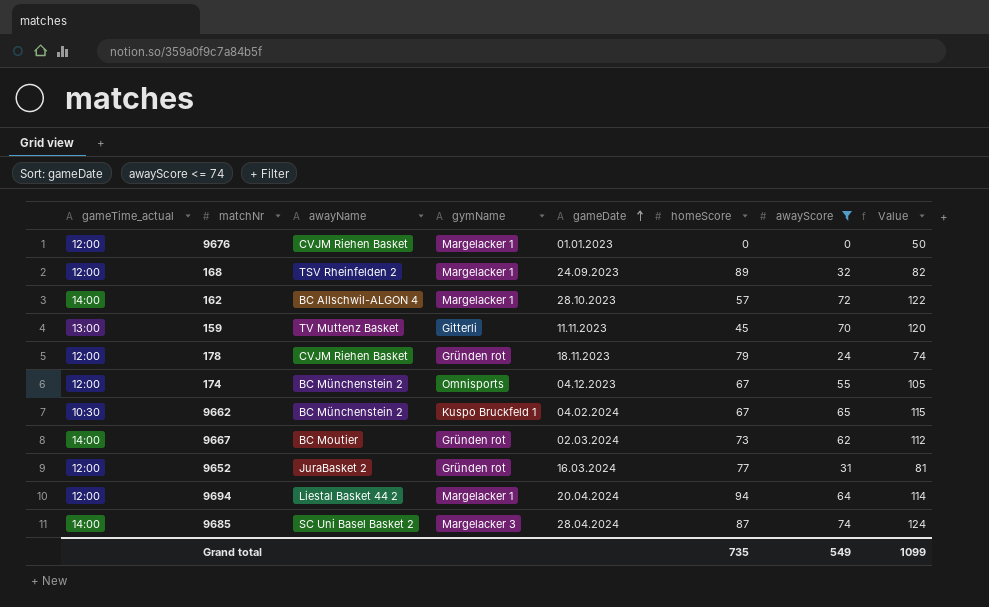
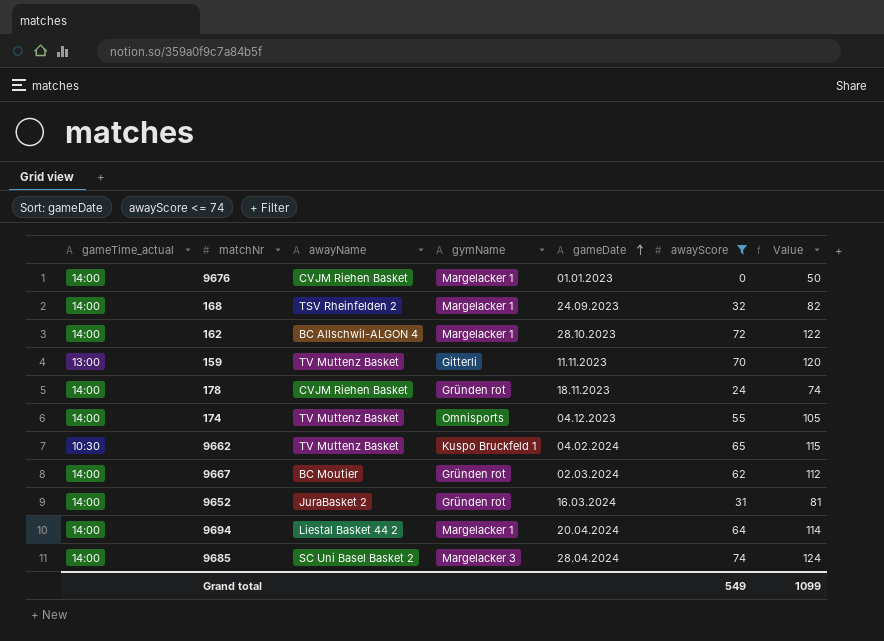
column homeScore | position: 6 -> none
9676 | gameTime_actual: 12:00 -> 14:00
168 | gameTime_actual: 12:00 -> 14:00
178 | gameTime_actual: 12:00 -> 14:00
174 | gameTime_actual: 12:00 -> 14:00
174 | awayName: BC Münchenstein 2 -> TV Muttenz Basket
9662 | awayName: BC Münchenstein 2 -> TV Muttenz Basket
9652 | gameTime_actual: 12:00 -> 14:00
9694 | gameTime_actual: 12:00 -> 14:00

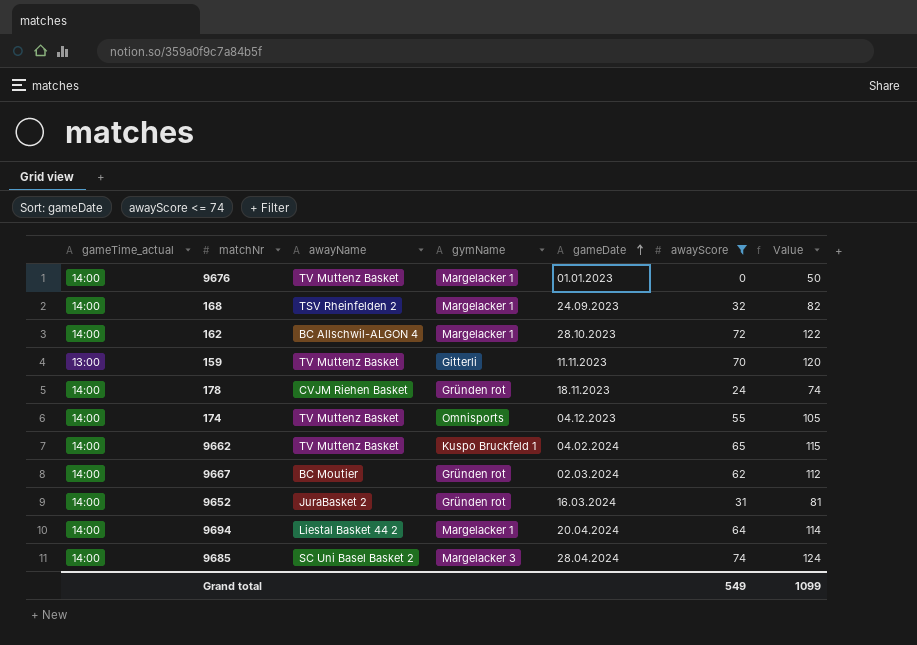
9676 | awayName: CVJM Riehen Basket -> TV Muttenz Basket
9662 | gameTime_actual: 10:30 -> 14:00

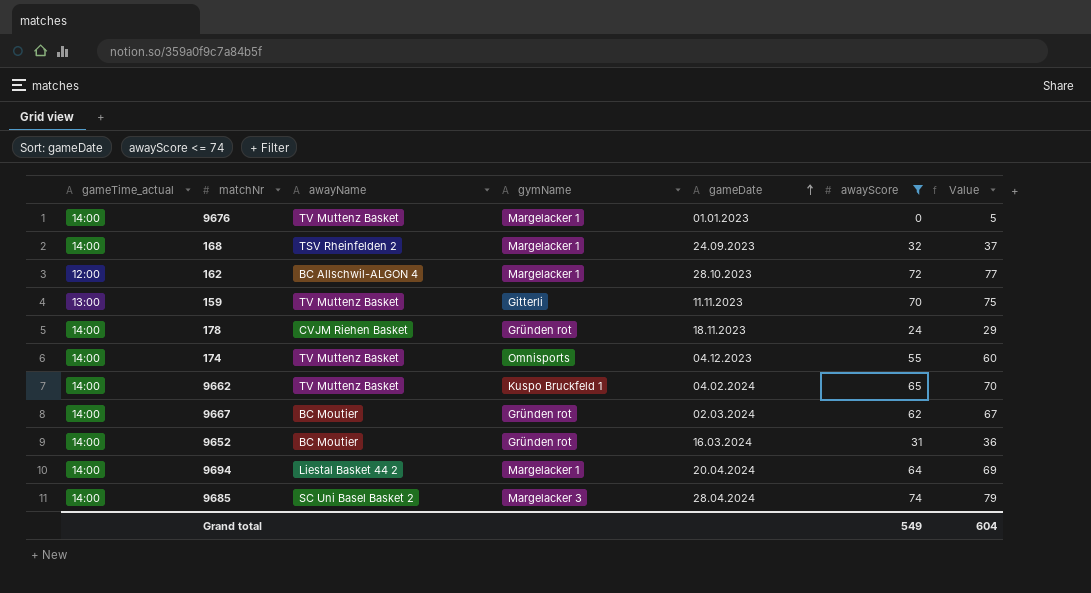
column Value | formula: [awayScore] + 50 -> [awayScore] + 5
162 | gameTime_actual: 14:00 -> 12:00
9652 | awayName: JuraBasket 2 -> BC Moutier
Grand total | Value: 1099 -> 604

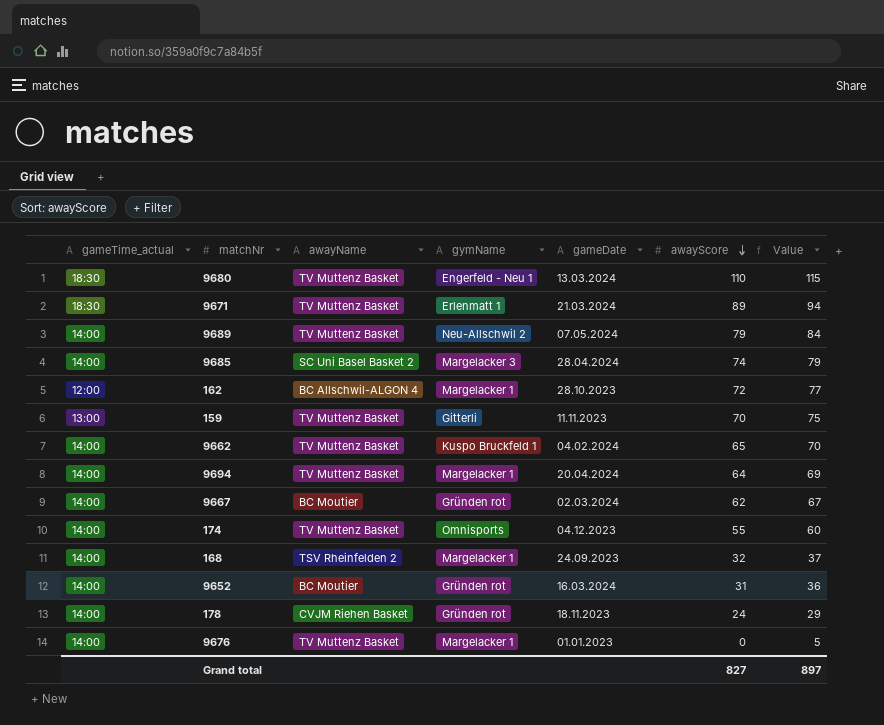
filter: awayScore <= 74 -> none
row order: gameDate ascending -> awayScore descending
9694 | awayName: Liestal Basket 44 2 -> TV Muttenz Basket
Grand total | awayScore: 549 -> 827
Grand total | Value: 604 -> 897

